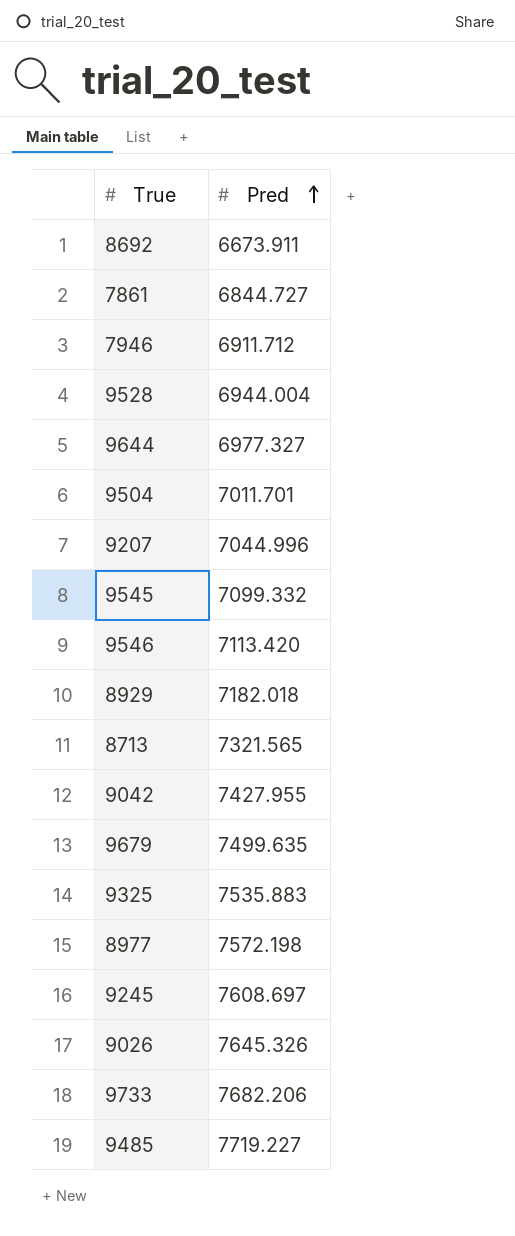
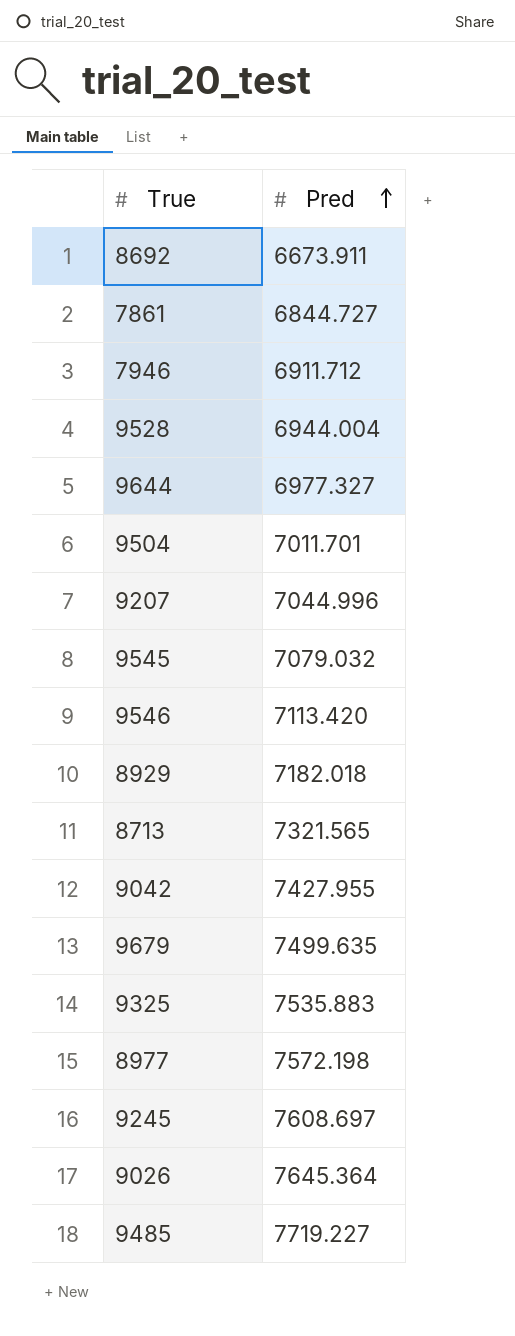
row 9733: 7682.206 -> none
9545 | Pred: 7099.332 -> 7079.032
9026 | Pred: 7645.326 -> 7645.364

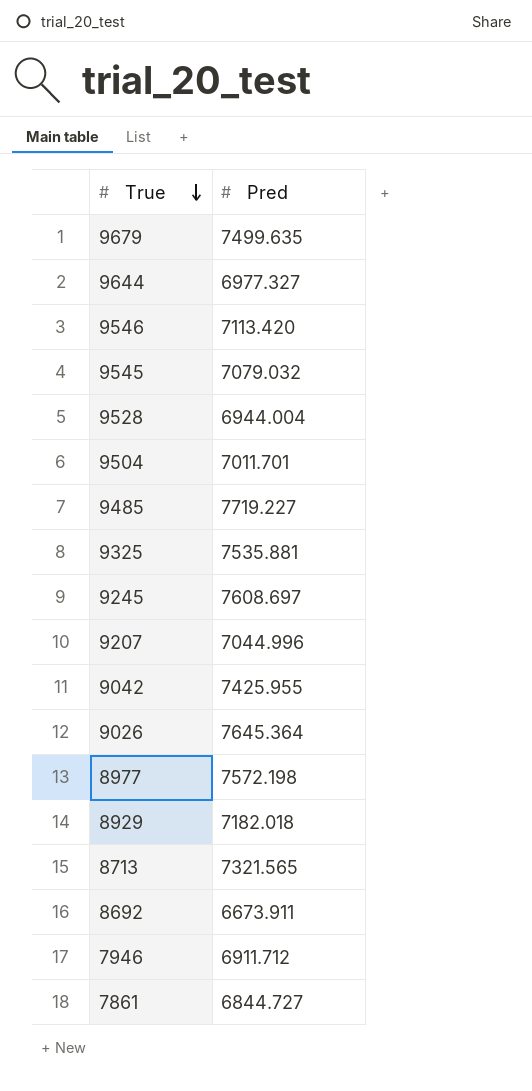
row order: Pred ascending -> True descending
9325 | Pred: 7535.883 -> 7535.881
9042 | Pred: 7427.955 -> 7425.955

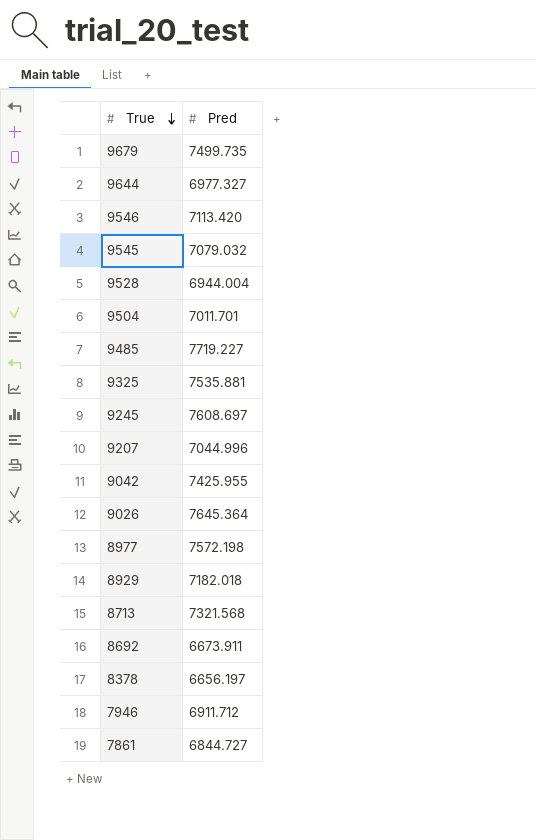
9679 | Pred: 7499.635 -> 7499.735
8713 | Pred: 7321.565 -> 7321.568
row 8378: none -> 6656.197

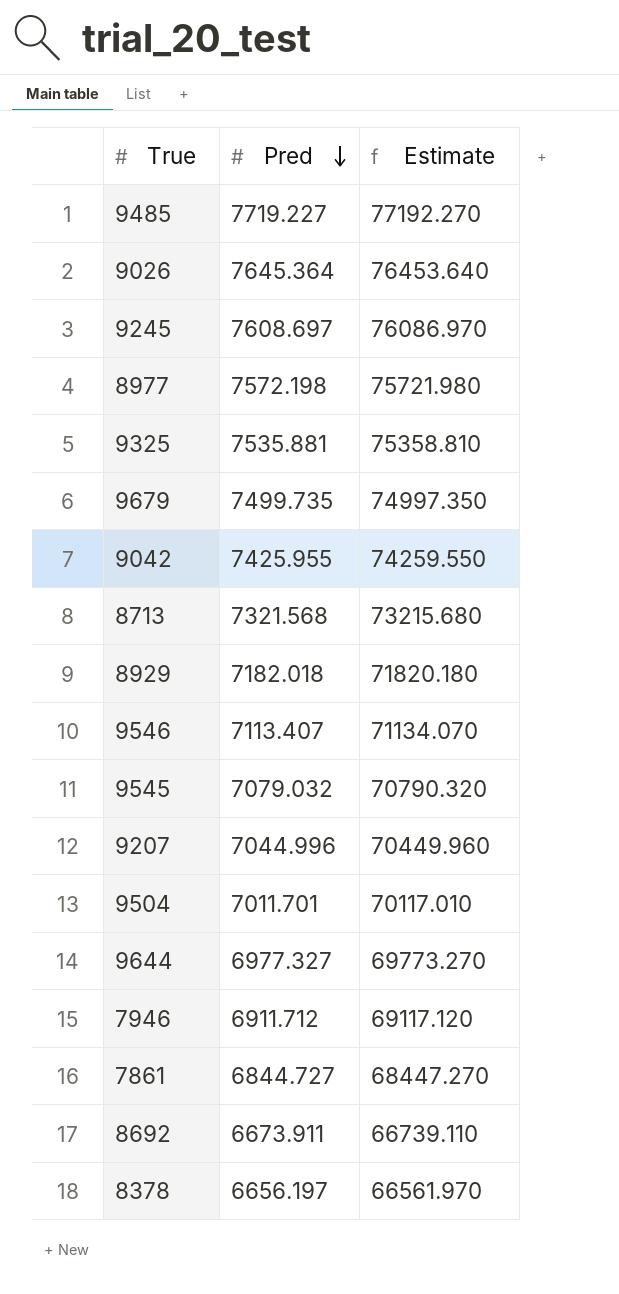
row order: True descending -> Pred descending
column Estimate | formula: none -> [Pred] * 10
row 9528: 6944.004 -> none
9546 | Pred: 7113.420 -> 7113.407

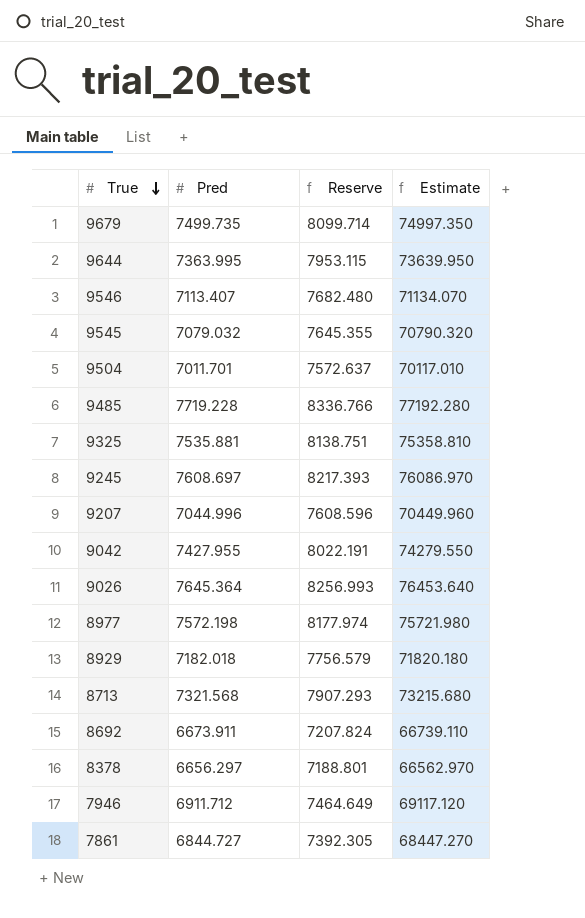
row order: Pred descending -> True descending
column Reserve | formula: none -> [Pred] * 1.08
9644 | Pred: 6977.327 -> 7363.995
9644 | Estimate: 69773.270 -> 73639.950
9485 | Pred: 7719.227 -> 7719.228
9485 | Estimate: 77192.270 -> 77192.280
9042 | Pred: 7425.955 -> 7427.955
9042 | Estimate: 74259.550 -> 74279.550
8378 | Pred: 6656.197 -> 6656.297
8378 | Estimate: 66561.970 -> 66562.970

